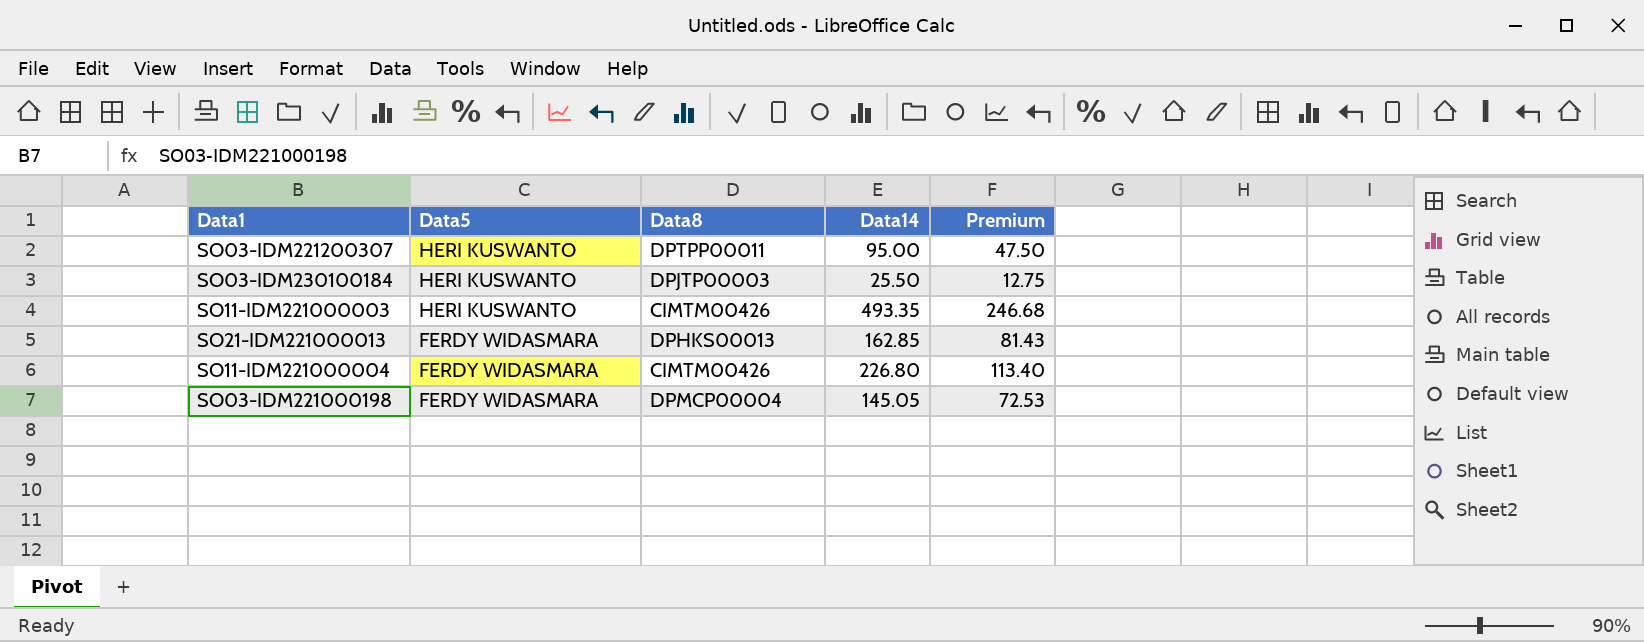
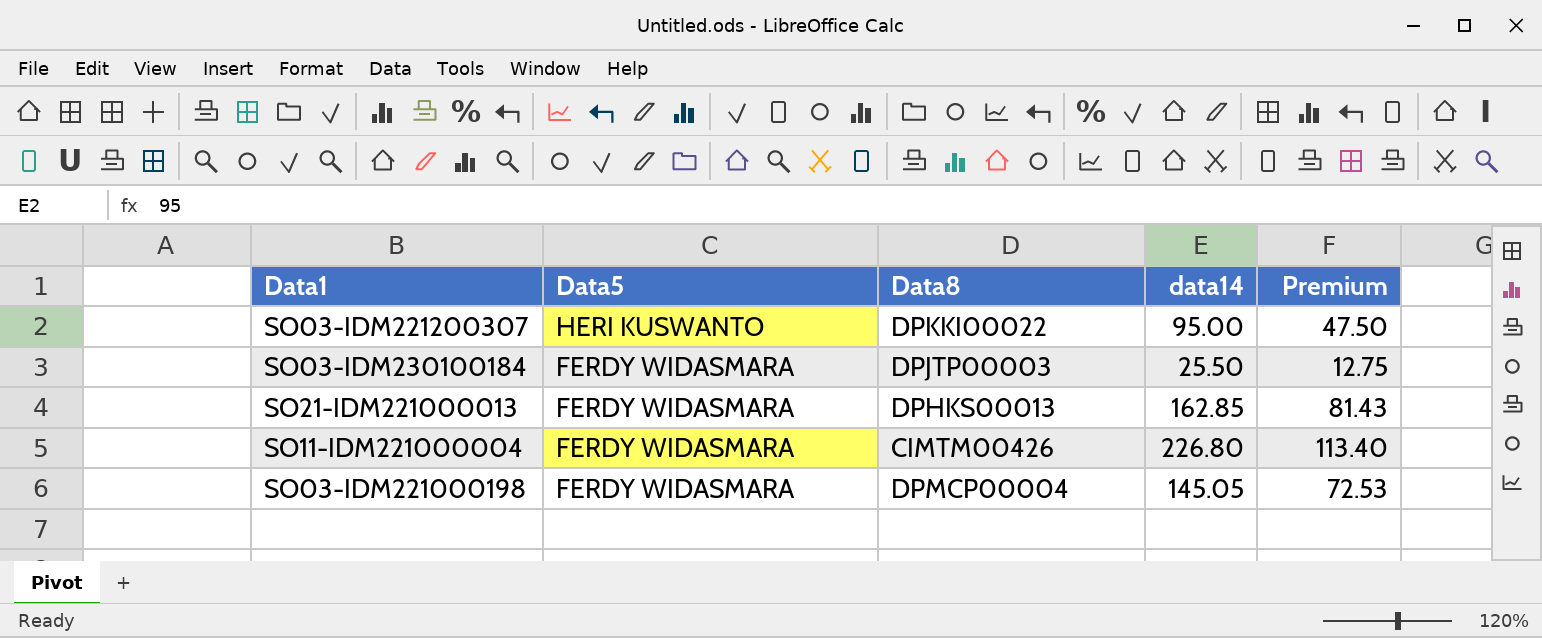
column name: Data14 -> data14
row SO11-IDM221000003: HERI KUSWANTO | CIMTM00426 | 493.35 | 246.68 -> none
SO03-IDM221200307 | Data8: DPTPP00011 -> DPKKI00022
SO03-IDM230100184 | Data5: HERI KUSWANTO -> FERDY WIDASMARA

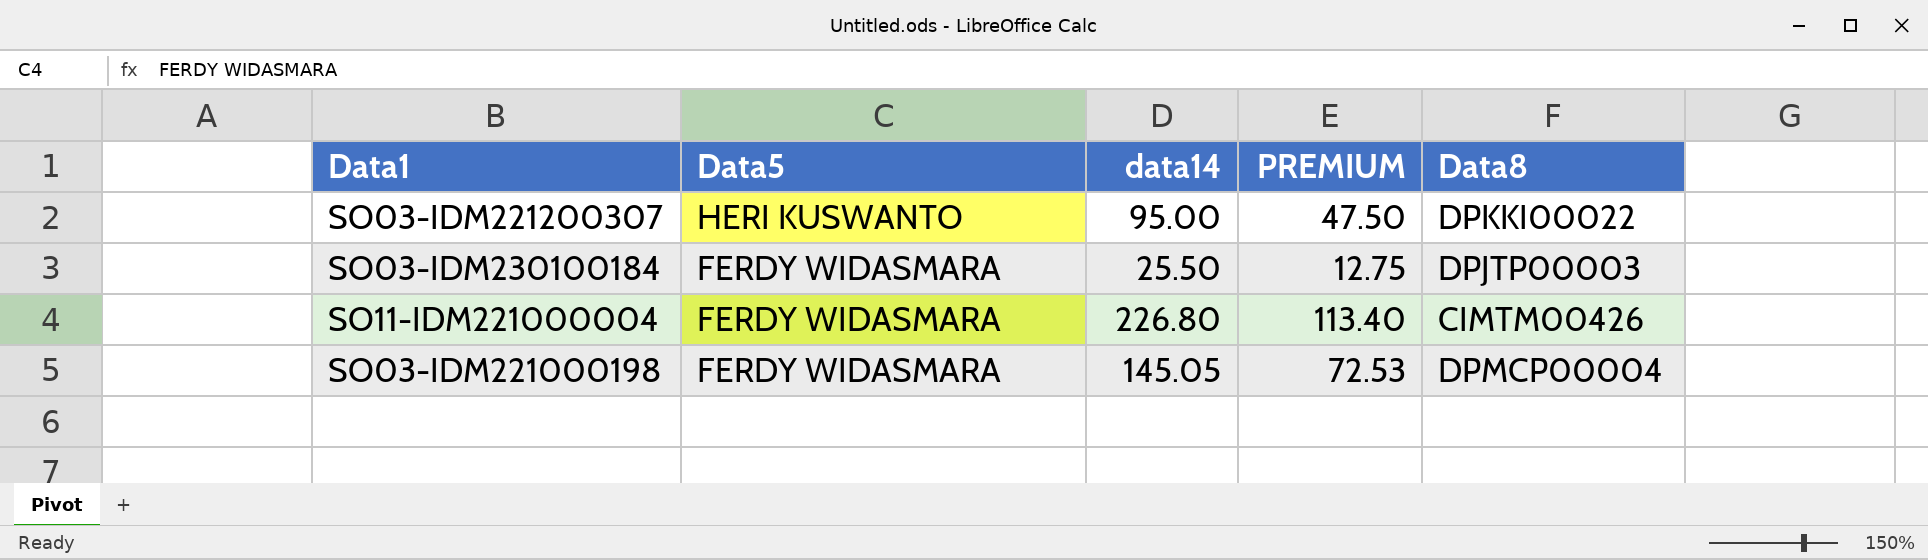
column name: Premium -> PREMIUM
column Data8 | position: 3 -> 5
row SO21-IDM221000013: FERDY WIDASMARA | DPHKS00013 | 162.85 | 81.43 -> none

